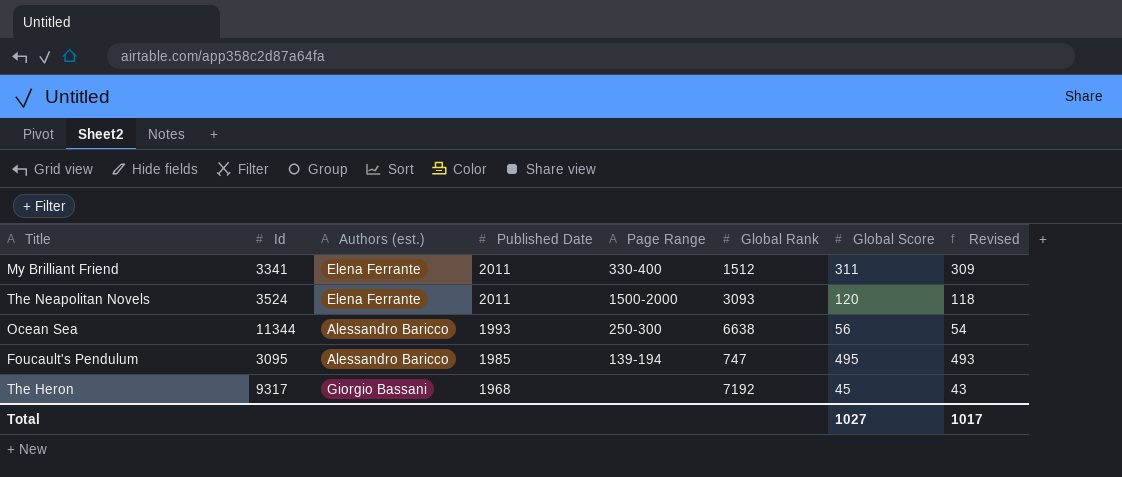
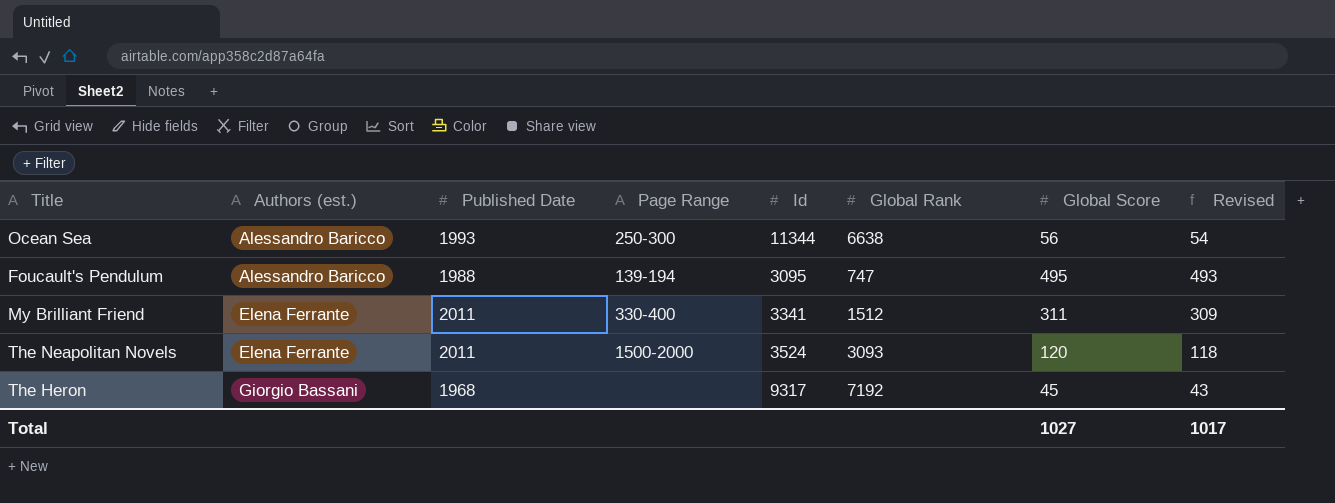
row order: Published Date descending -> Authors (est.) ascending
column Id | position: 2 -> 5
Foucault's Pendulum | Published Date: 1985 -> 1988

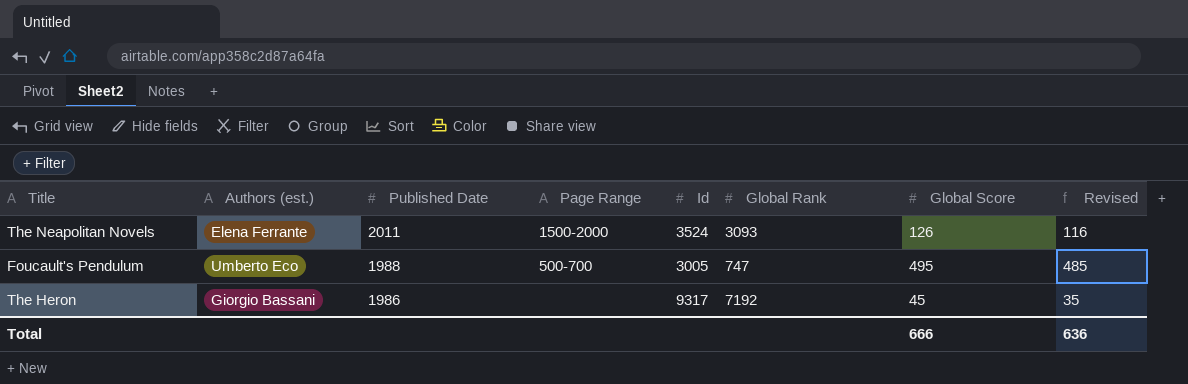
row order: Authors (est.) ascending -> Published Date descending
column Revised | formula: [Global Score] - 2 -> [Global Score] - 10
row Ocean Sea: Alessandro Baricco | 1993 | 250-300 | 11344 | 6638 | 56 | 54 -> none
row My Brilliant Friend: Elena Ferrante | 2011 | 330-400 | 3341 | 1512 | 311 | 309 -> none
The Neapolitan Novels | Global Score: 120 -> 126
Foucault's Pendulum | Authors (est.): Alessandro Baricco -> Umberto Eco
Foucault's Pendulum | Page Range: 139-194 -> 500-700
Foucault's Pendulum | Id: 3095 -> 3005
The Heron | Published Date: 1968 -> 1986
Total | Global Score: 1027 -> 666
Total | Revised: 1017 -> 636

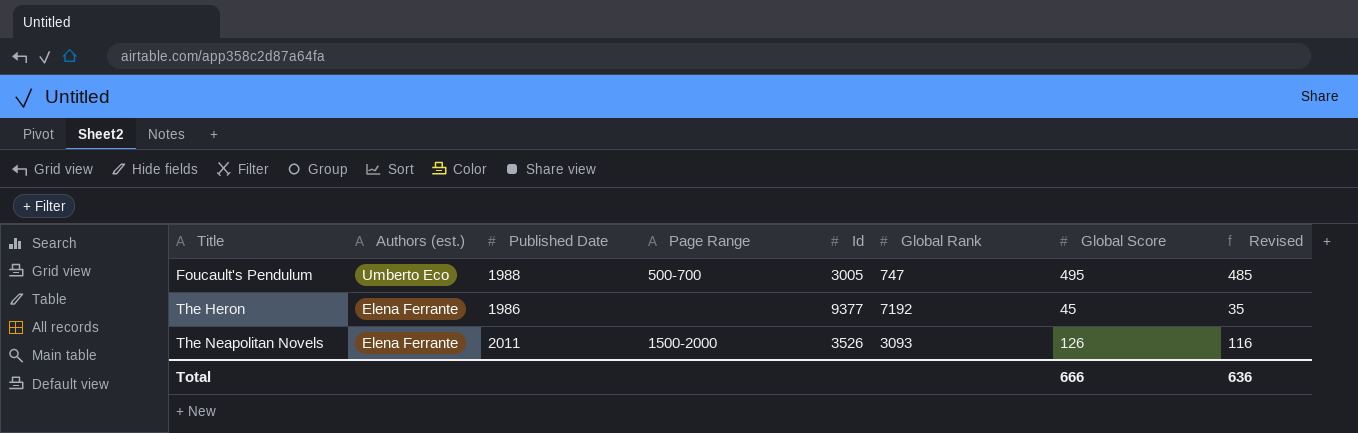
row order: Published Date descending -> Title ascending
The Heron | Authors (est.): Giorgio Bassani -> Elena Ferrante
The Heron | Id: 9317 -> 9377
The Neapolitan Novels | Id: 3524 -> 3526

